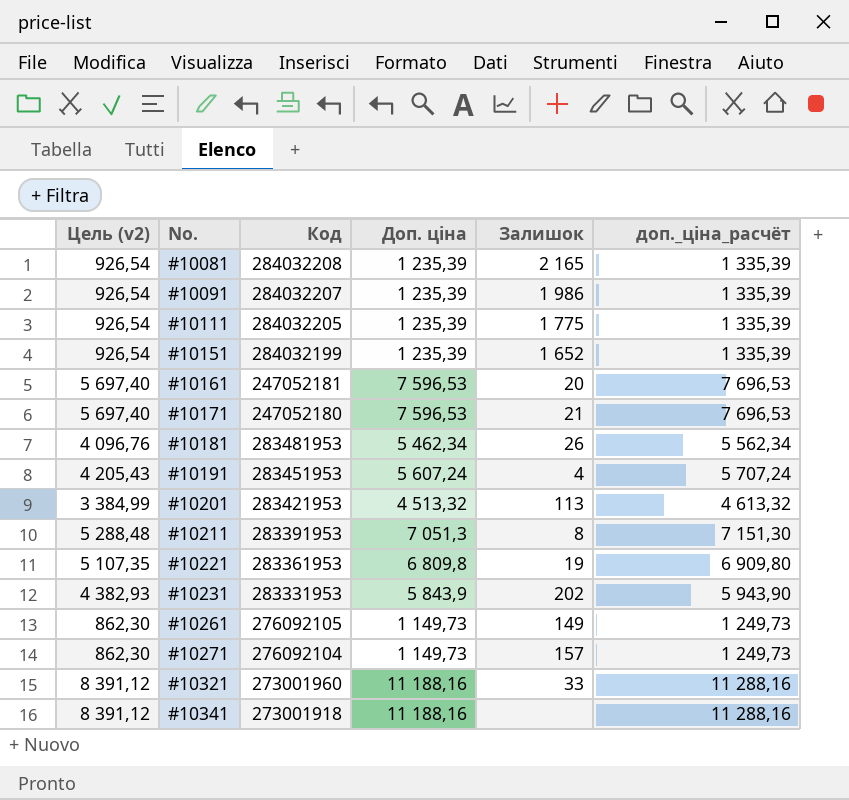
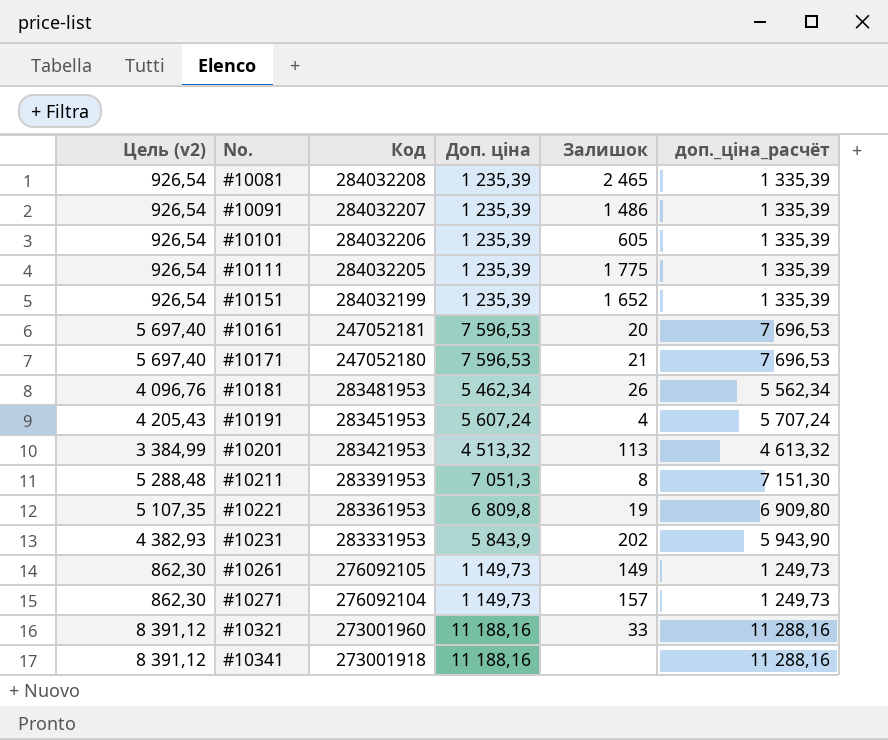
#10081 | Залишок: 2 165 -> 2 465
#10091 | Залишок: 1 986 -> 1 486
row #10101: none -> 926,54 | 284032206 | 1 235,39 | 605 | 1 335,39

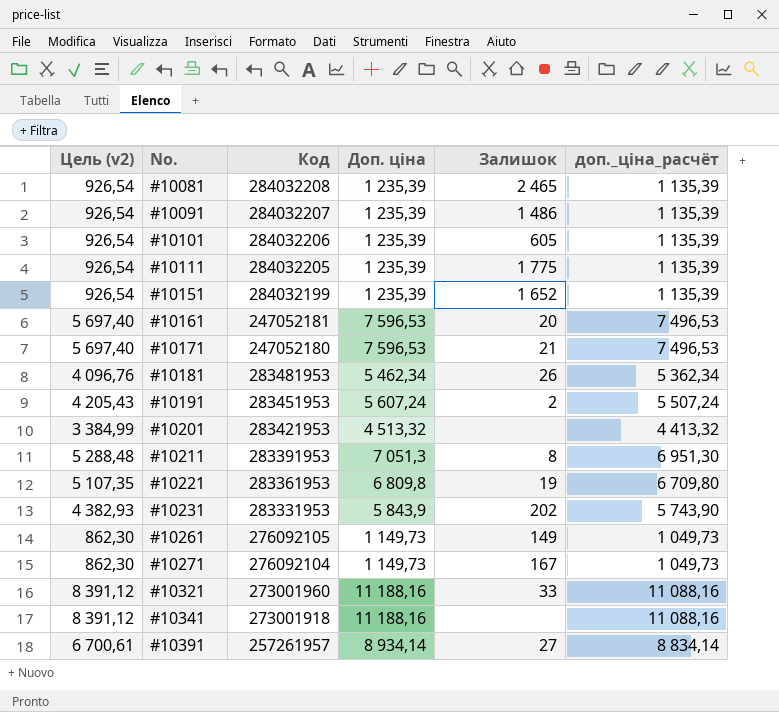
column доп._ціна_расчёт | formula: [Доп. ціна] + 100 -> [Доп. ціна] - 100
#10191 | Залишок: 4 -> 2
#10201 | Залишок: 113 -> none
#10271 | Залишок: 157 -> 167
row #10391: none -> 6 700,61 | 257261957 | 8 934,14 | 27 | 8 834,14

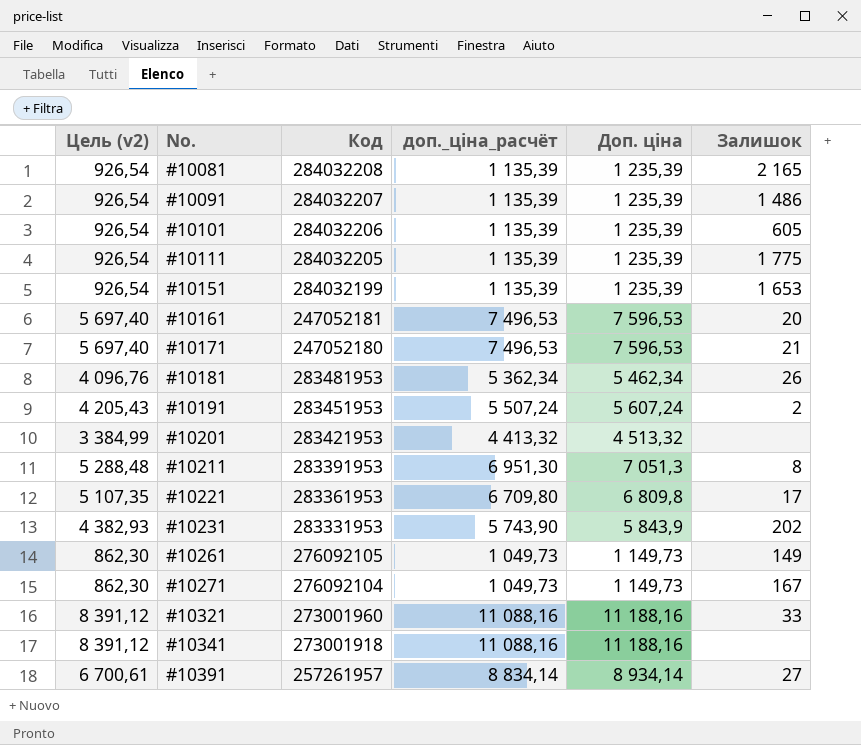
column доп._ціна_расчёт | position: 6 -> 4
#10081 | Залишок: 2 465 -> 2 165
#10151 | Залишок: 1 652 -> 1 653
#10221 | Залишок: 19 -> 17

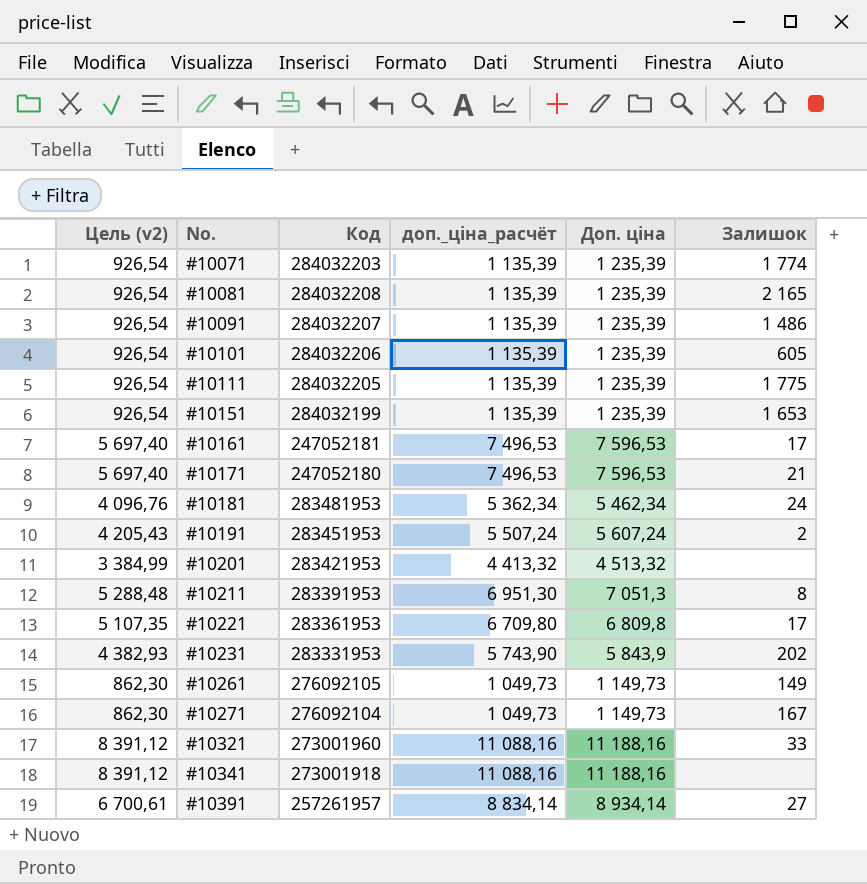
row #10071: none -> 926,54 | 284032203 | 1 135,39 | 1 235,39 | 1 774
#10161 | Залишок: 20 -> 17
#10181 | Залишок: 26 -> 24

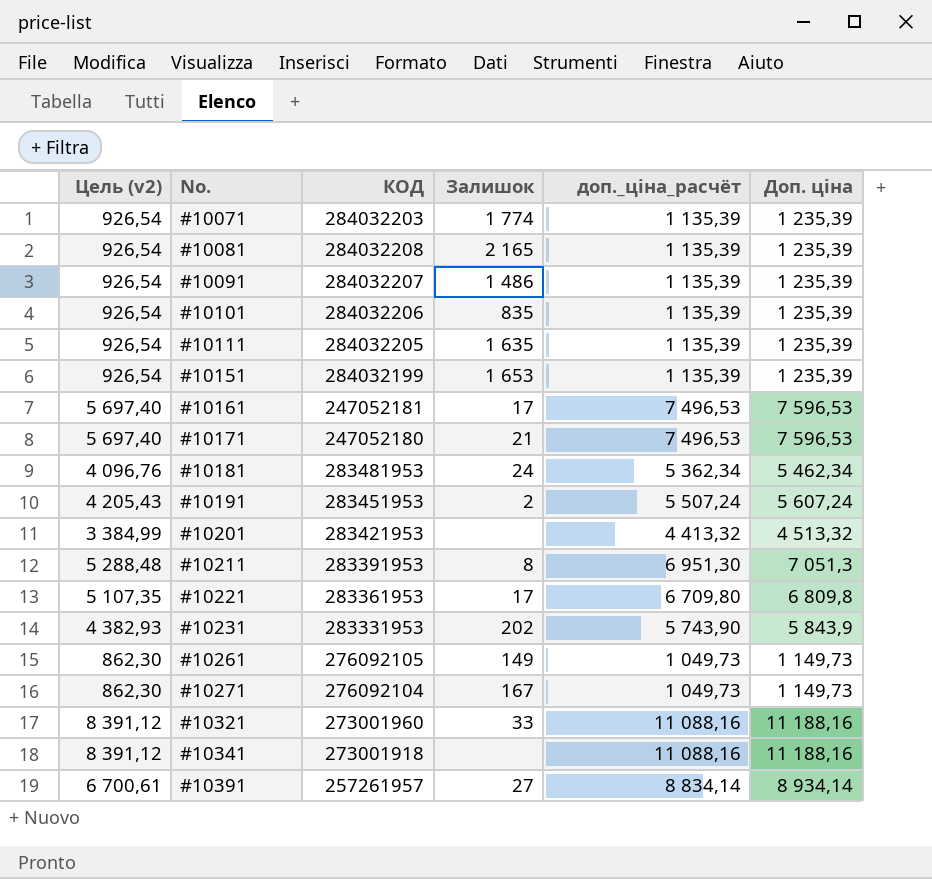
column name: Код -> КОД
column Залишок | position: 6 -> 4
#10101 | Залишок: 605 -> 835
#10111 | Залишок: 1 775 -> 1 635

